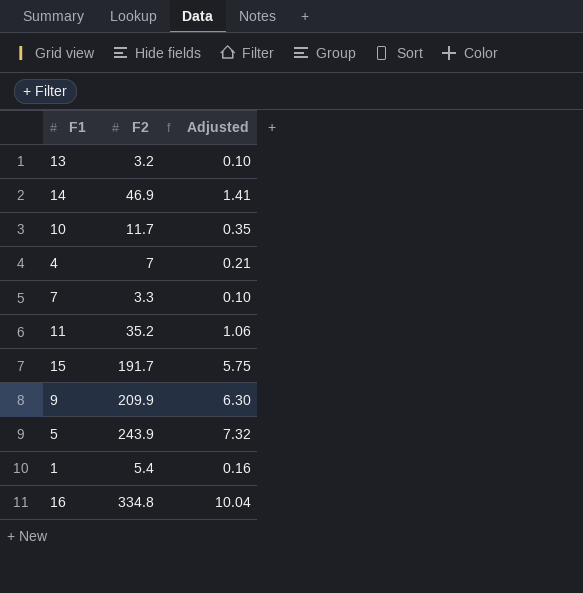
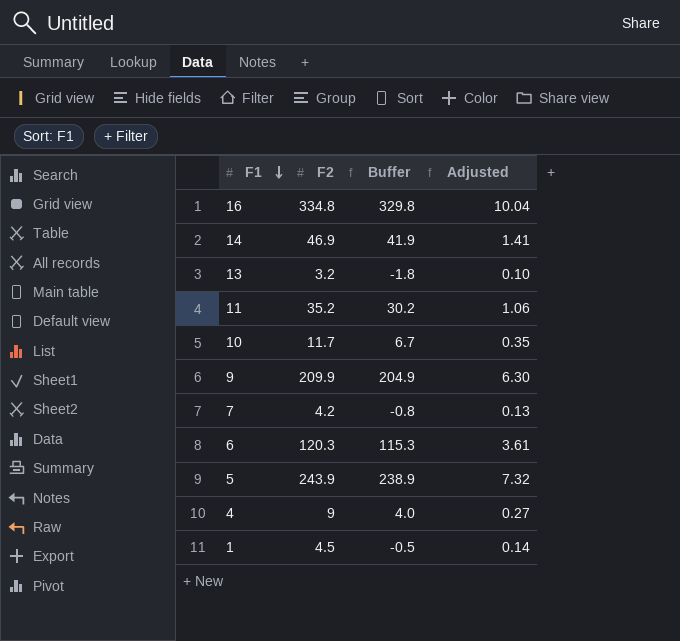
row order: none -> F1 descending
column Buffer | formula: none -> [F2] - 5
row 15: 191.7 | 5.75 -> none
7 | F2: 3.3 -> 4.2
7 | Adjusted: 0.10 -> 0.13
row 6: none -> 120.3 | 115.3 | 3.61
4 | F2: 7 -> 9
4 | Adjusted: 0.21 -> 0.27
1 | F2: 5.4 -> 4.5
1 | Adjusted: 0.16 -> 0.14

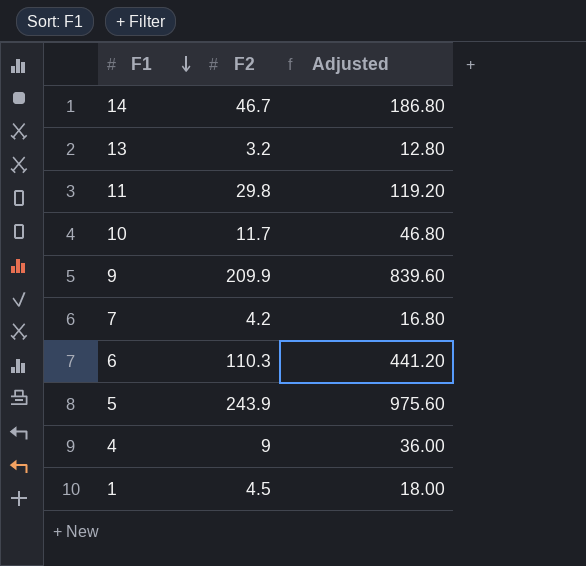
column Buffer | formula: [F2] - 5 -> none
column Adjusted | formula: [F2] * 0.03 -> [F2] * 4
row 16: 334.8 | 329.8 | 10.04 -> none
14 | F2: 46.9 -> 46.7
11 | F2: 35.2 -> 29.8
6 | F2: 120.3 -> 110.3

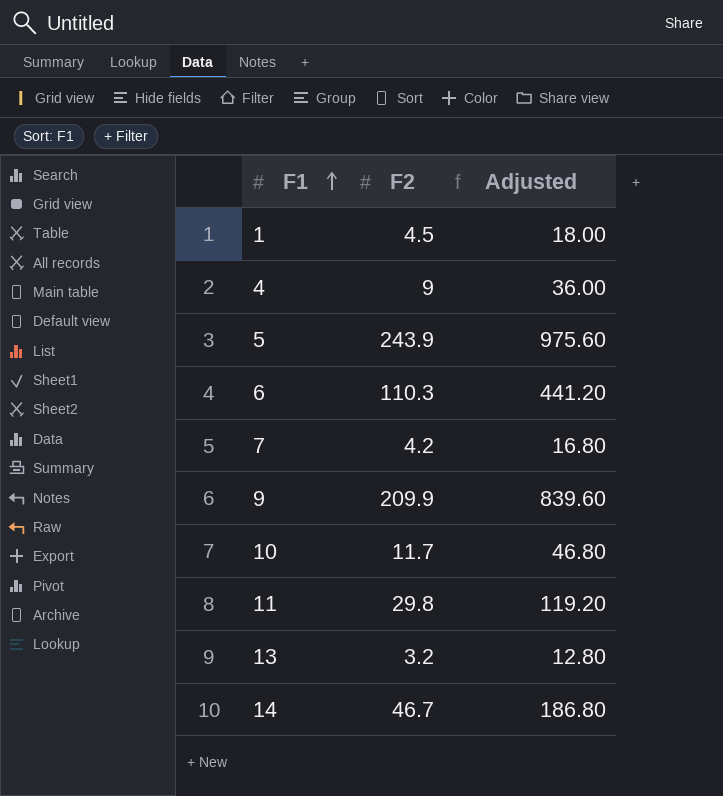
row order: F1 descending -> F1 ascending

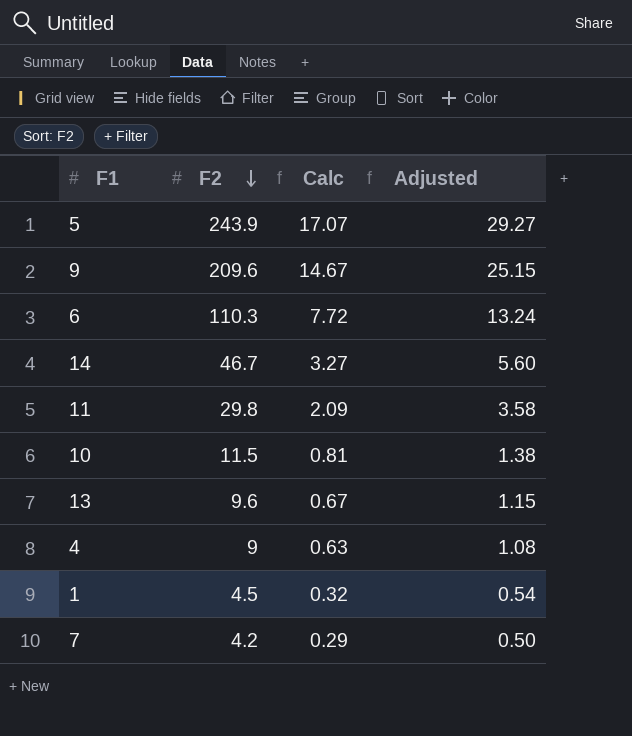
row order: F1 ascending -> F2 descending
column Calc | formula: none -> [F2] * 0.07
column Adjusted | formula: [F2] * 4 -> [F2] * 0.12
9 | F2: 209.9 -> 209.6
10 | F2: 11.7 -> 11.5
13 | F2: 3.2 -> 9.6

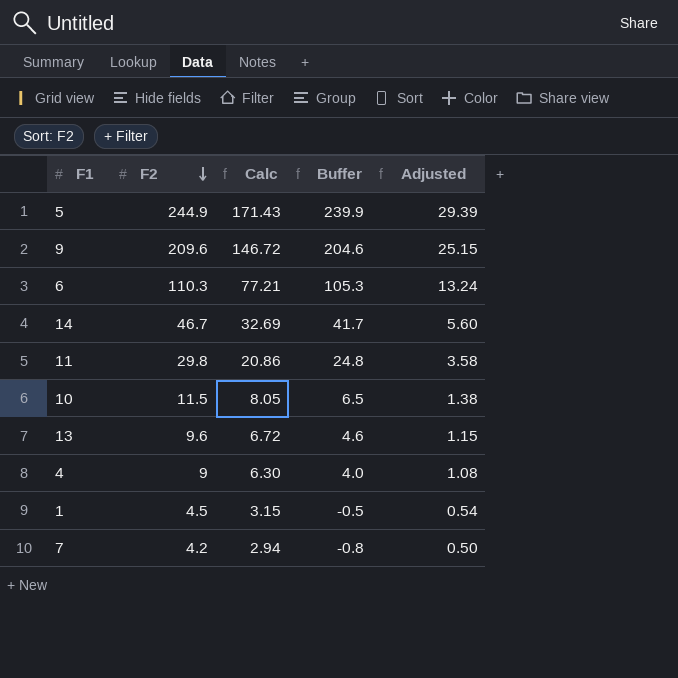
column Calc | formula: [F2] * 0.07 -> [F2] * 0.7
column Buffer | formula: none -> [F2] - 5
5 | F2: 243.9 -> 244.9
5 | Adjusted: 29.27 -> 29.39

